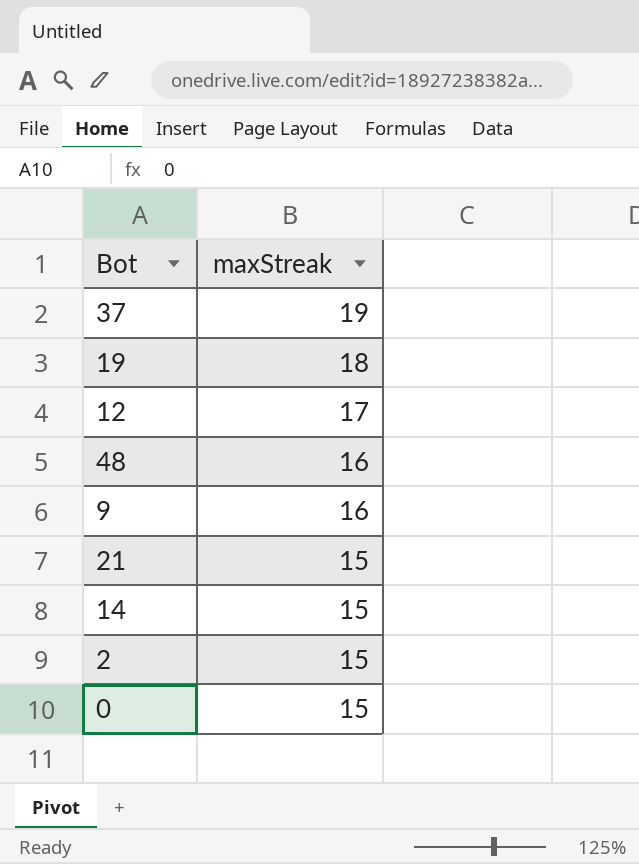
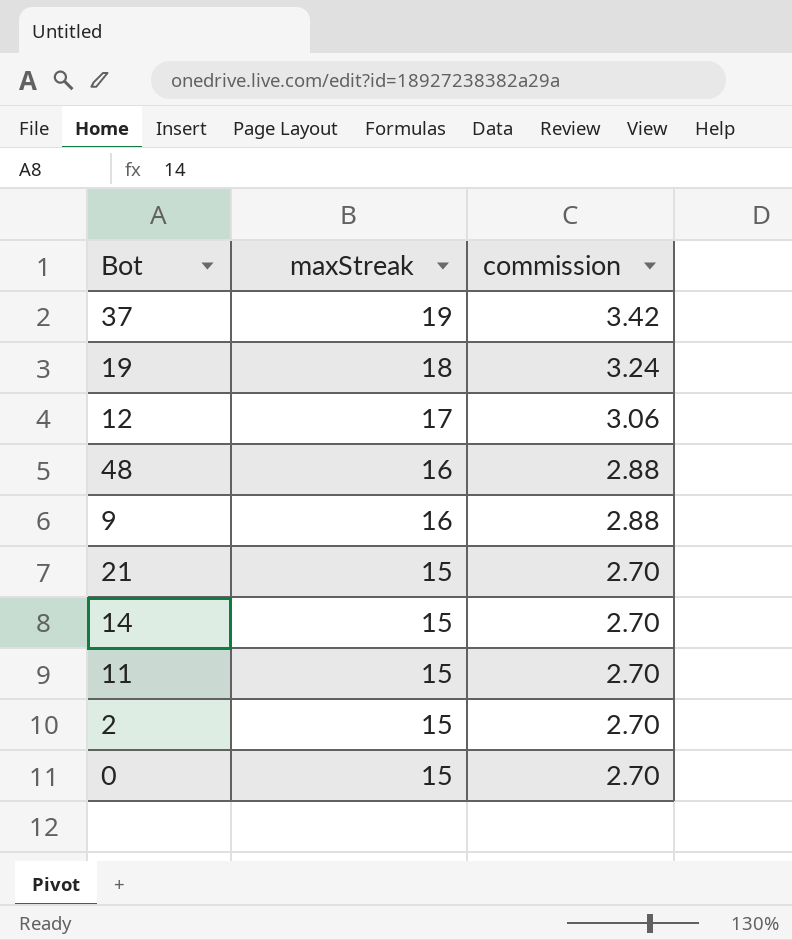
column commission | formula: none -> [maxStreak] * 0.18
row 11: none -> 15 | 2.70

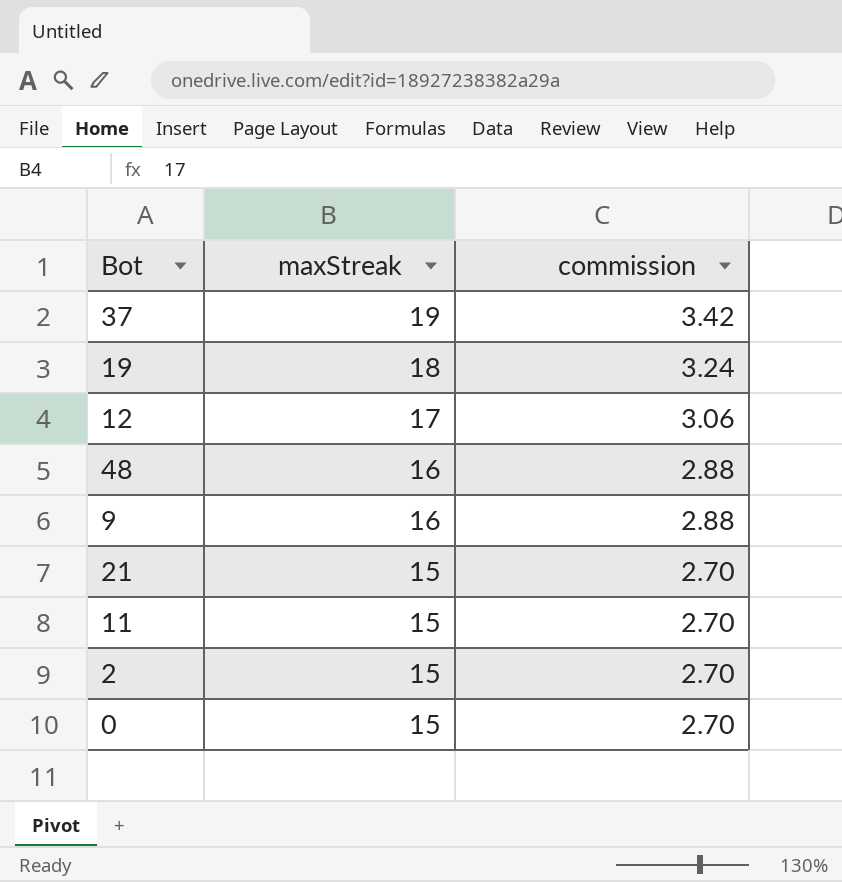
row 14: 15 | 2.70 -> none

